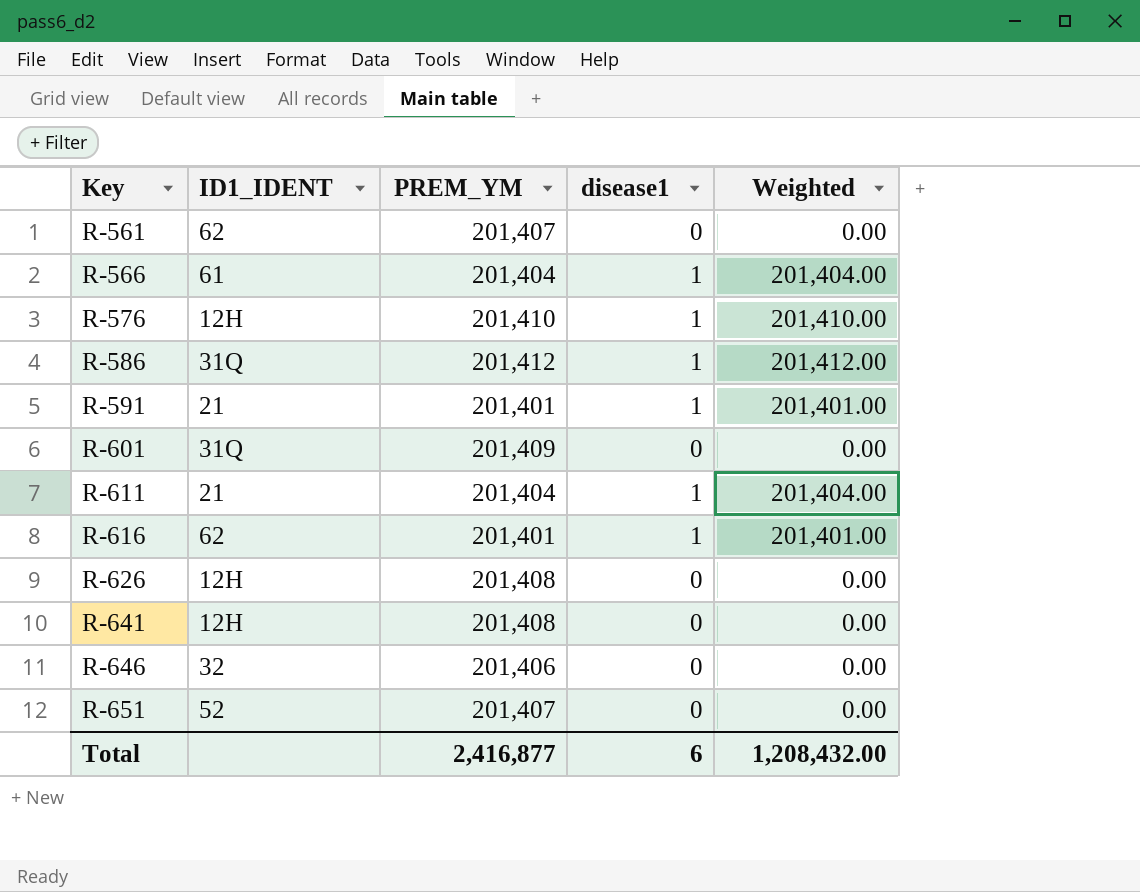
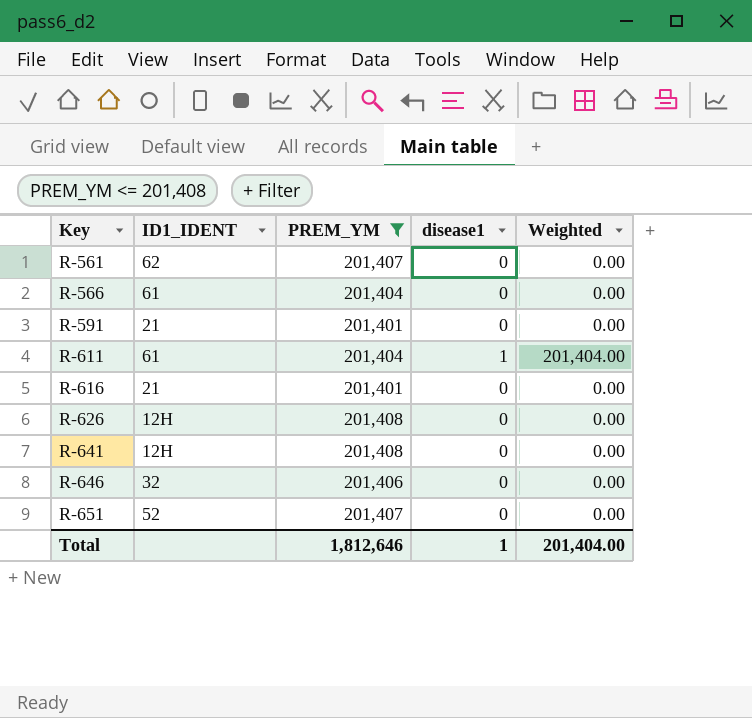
filter: none -> PREM_YM <= 201,408
R-566 | disease1: 1 -> 0
R-566 | Weighted: 201,404.00 -> 0.00
R-591 | disease1: 1 -> 0
R-591 | Weighted: 201,401.00 -> 0.00
R-611 | ID1_IDENT: 21 -> 61
R-616 | ID1_IDENT: 62 -> 21
R-616 | disease1: 1 -> 0
R-616 | Weighted: 201,401.00 -> 0.00
Total | PREM_YM: 2,416,877 -> 1,812,646
Total | disease1: 6 -> 1
Total | Weighted: 1,208,432.00 -> 201,404.00

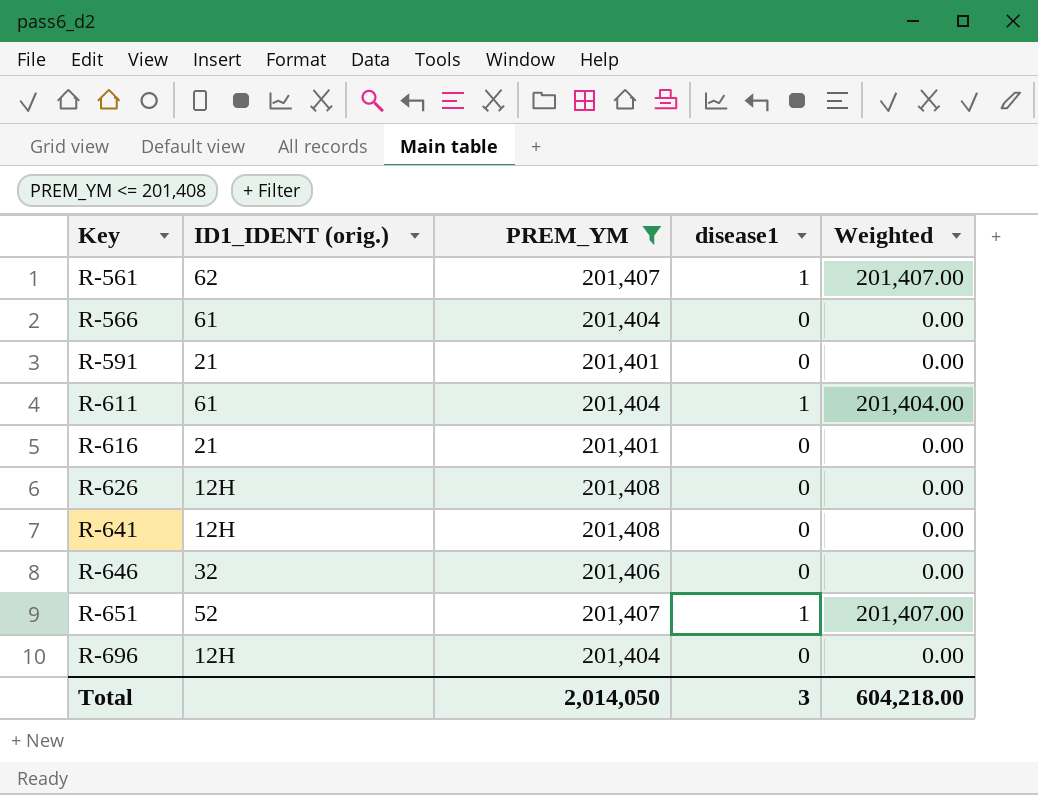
column name: ID1_IDENT -> ID1_IDENT (orig.)
R-561 | disease1: 0 -> 1
R-561 | Weighted: 0.00 -> 201,407.00
R-651 | disease1: 0 -> 1
R-651 | Weighted: 0.00 -> 201,407.00
row R-696: none -> 12H | 201,404 | 0 | 0.00
Total | PREM_YM: 1,812,646 -> 2,014,050
Total | disease1: 1 -> 3
Total | Weighted: 201,404.00 -> 604,218.00

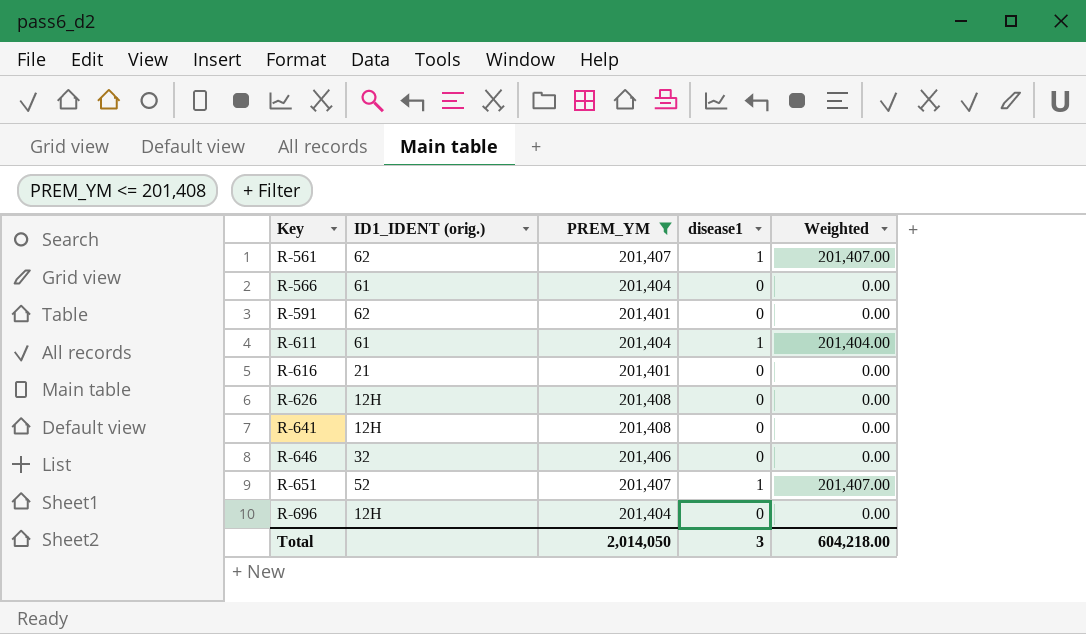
R-591 | ID1_IDENT (orig.): 21 -> 62

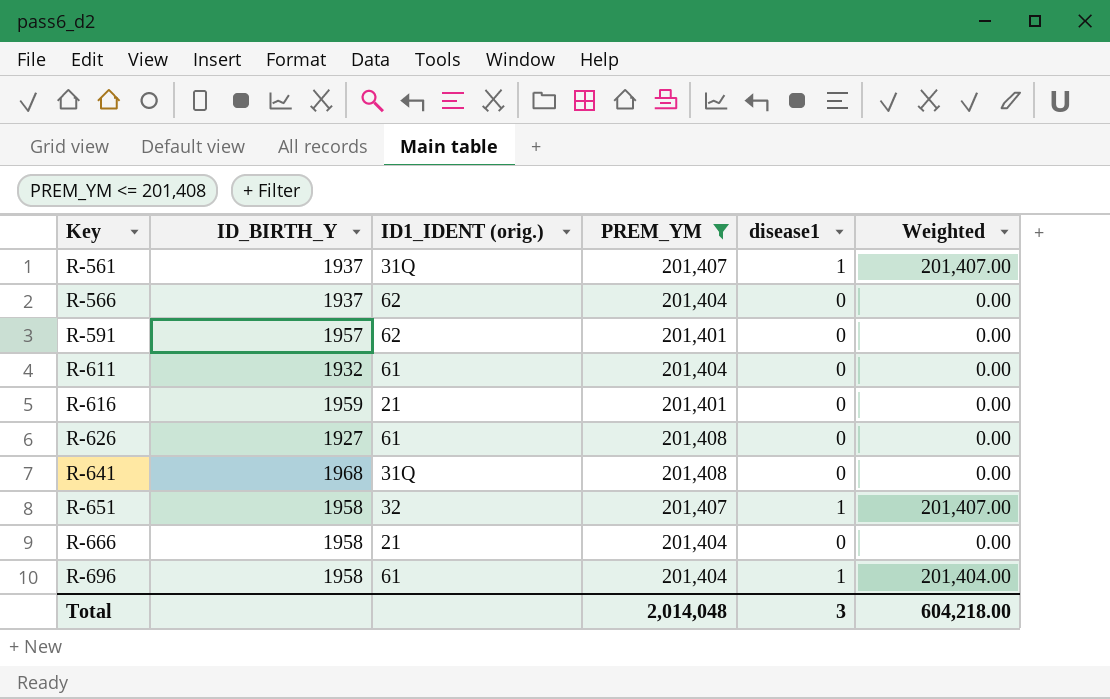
column ID_BIRTH_Y | position: none -> 2
row R-646: 32 | 201,406 | 0 | 0.00 -> none
R-561 | ID1_IDENT (orig.): 62 -> 31Q
R-566 | ID1_IDENT (orig.): 61 -> 62
R-611 | disease1: 1 -> 0
R-611 | Weighted: 201,404.00 -> 0.00
R-626 | ID1_IDENT (orig.): 12H -> 61
R-641 | ID1_IDENT (orig.): 12H -> 31Q
R-651 | ID1_IDENT (orig.): 52 -> 32
row R-666: none -> 1958 | 21 | 201,404 | 0 | 0.00
R-696 | ID1_IDENT (orig.): 12H -> 61
R-696 | disease1: 0 -> 1
R-696 | Weighted: 0.00 -> 201,404.00
Total | PREM_YM: 2,014,050 -> 2,014,048

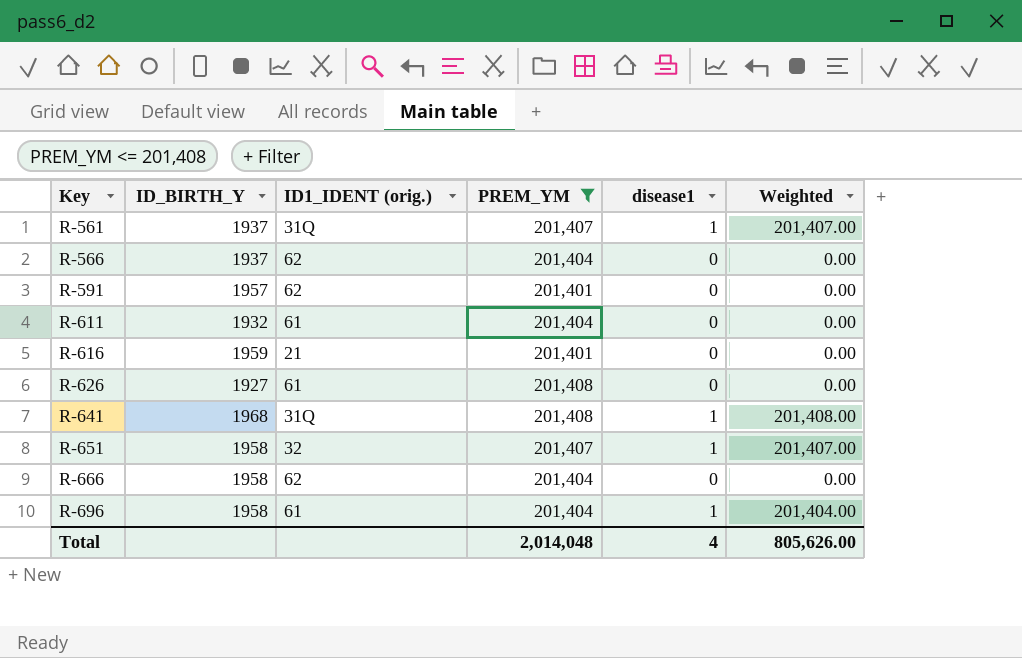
R-641 | disease1: 0 -> 1
R-641 | Weighted: 0.00 -> 201,408.00
R-666 | ID1_IDENT (orig.): 21 -> 62
Total | disease1: 3 -> 4
Total | Weighted: 604,218.00 -> 805,626.00

